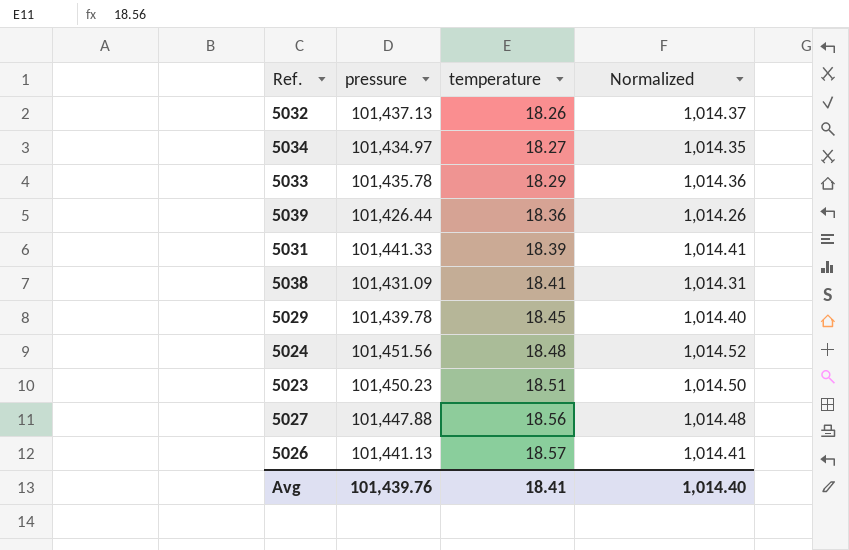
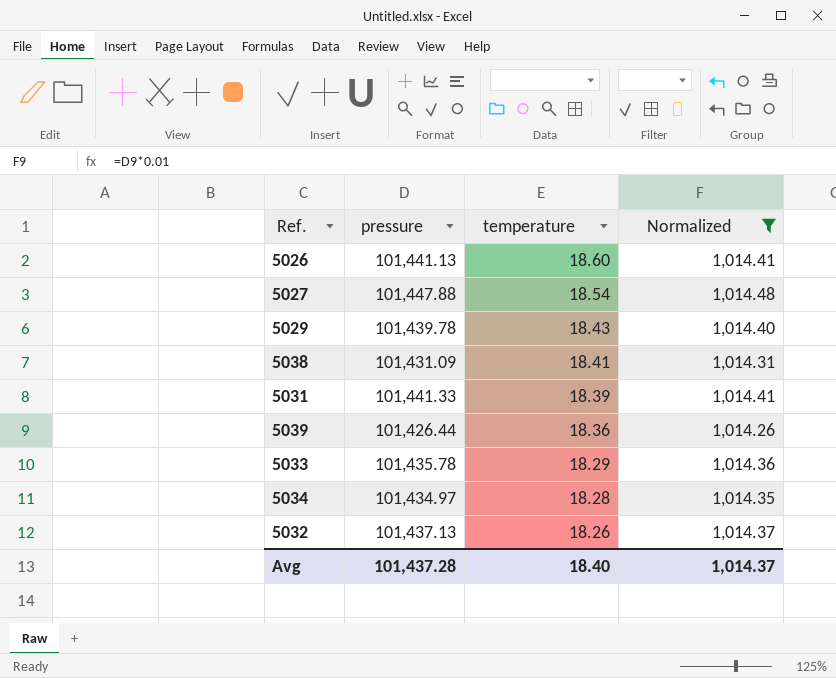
filter: none -> Normalized <= 1,014.48
row order: temperature ascending -> temperature descending
5026 | temperature: 18.57 -> 18.60
5027 | temperature: 18.56 -> 18.54
5029 | temperature: 18.45 -> 18.43
5034 | temperature: 18.27 -> 18.28
Avg | pressure: 101,439.76 -> 101,437.28
Avg | temperature: 18.41 -> 18.40
Avg | Normalized: 1,014.40 -> 1,014.37

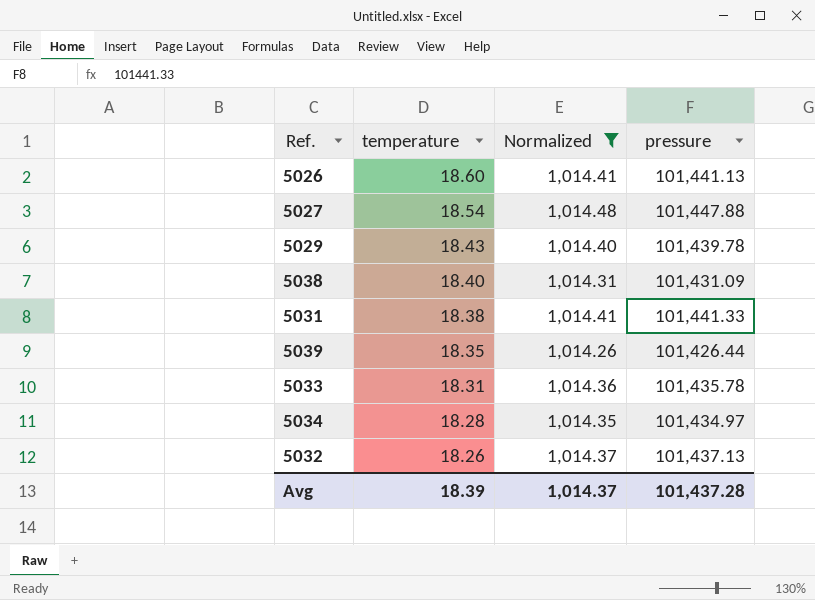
column pressure | position: 2 -> 4
5038 | temperature: 18.41 -> 18.40
5031 | temperature: 18.39 -> 18.38
5039 | temperature: 18.36 -> 18.35
5033 | temperature: 18.29 -> 18.31
Avg | temperature: 18.40 -> 18.39

